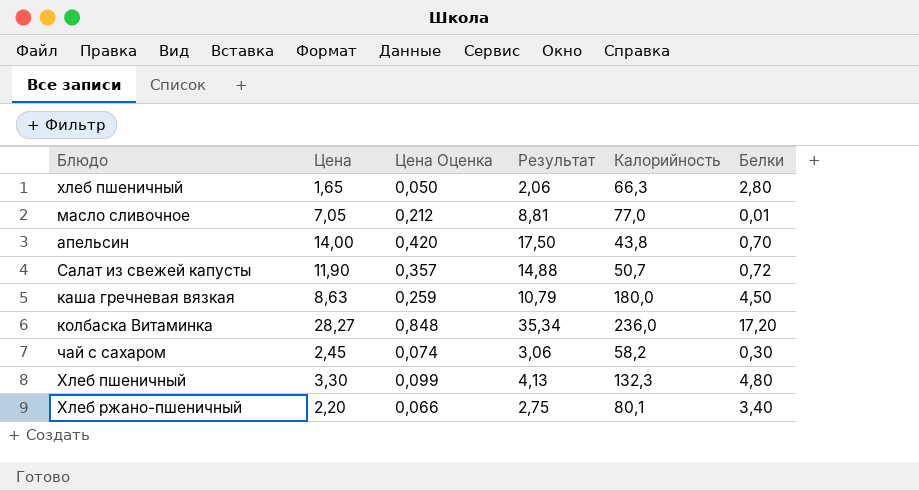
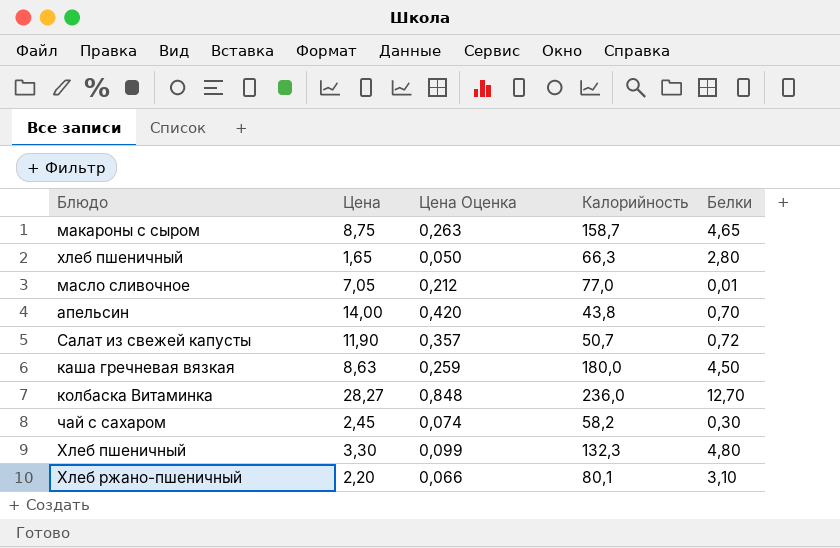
column Результат | formula: [Цена] * 1,25 -> none
row макароны с сыром: none -> 8,75 | 0,263 | 158,7 | 4,65
колбаска Витаминка | Белки: 17,20 -> 12,70
Хлеб ржано-пшеничный | Белки: 3,40 -> 3,10

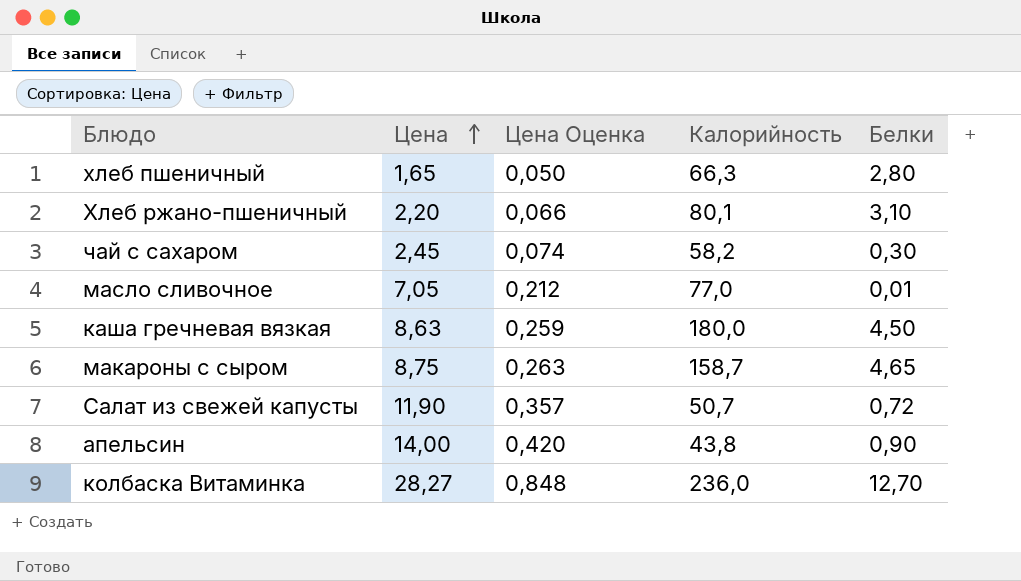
row order: none -> Цена ascending
row Хлеб пшеничный: 3,30 | 0,099 | 132,3 | 4,80 -> none
апельсин | Белки: 0,70 -> 0,90

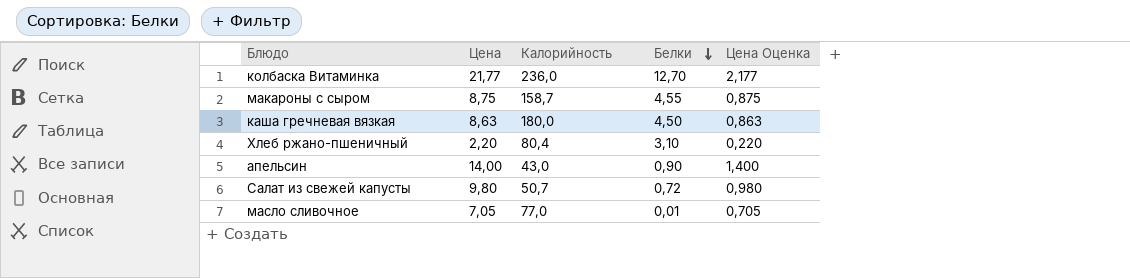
row order: Цена ascending -> Белки descending
column Цена Оценка | formula: [Цена] * 0,03 -> [Цена] * 0,1
column Цена Оценка | position: 3 -> 5
row хлеб пшеничный: 1,65 | 0,050 | 66,3 | 2,80 -> none
row чай с сахаром: 2,45 | 0,074 | 58,2 | 0,30 -> none
колбаска Витаминка | Цена: 28,27 -> 21,77
макароны с сыром | Белки: 4,65 -> 4,55
Хлеб ржано-пшеничный | Калорийность: 80,1 -> 80,4
апельсин | Калорийность: 43,8 -> 43,0
Салат из свежей капусты | Цена: 11,90 -> 9,80

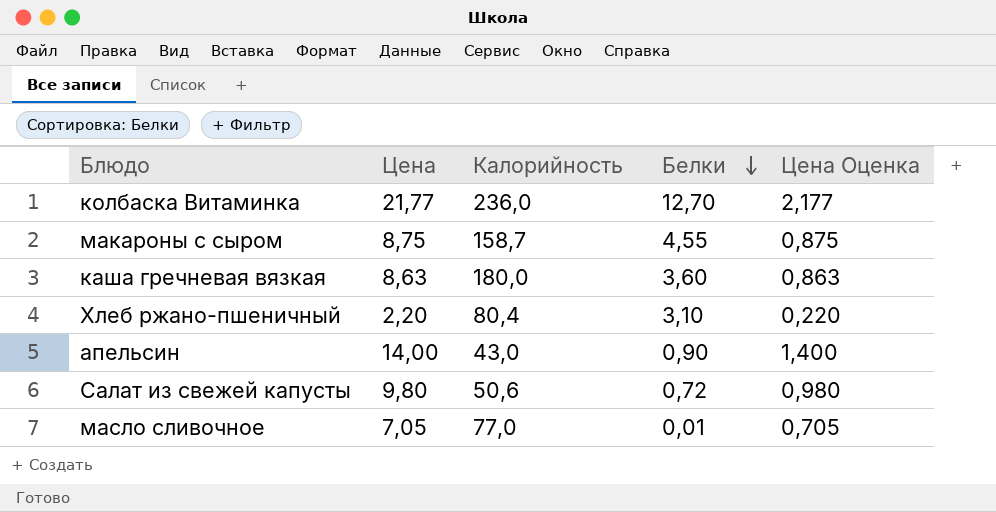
каша гречневая вязкая | Белки: 4,50 -> 3,60
Салат из свежей капусты | Калорийность: 50,7 -> 50,6

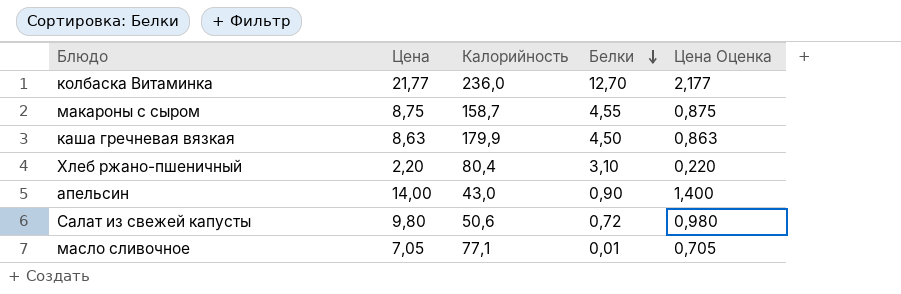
каша гречневая вязкая | Калорийность: 180,0 -> 179,9
каша гречневая вязкая | Белки: 3,60 -> 4,50
масло сливочное | Калорийность: 77,0 -> 77,1

